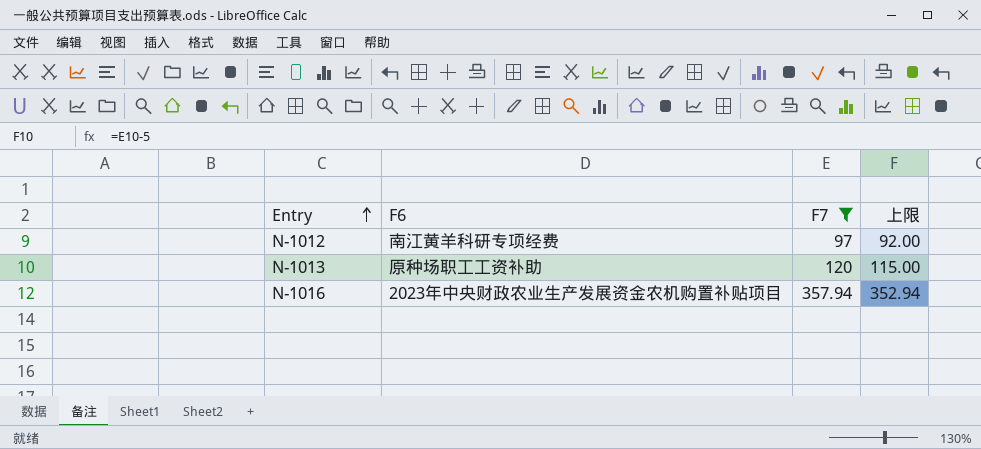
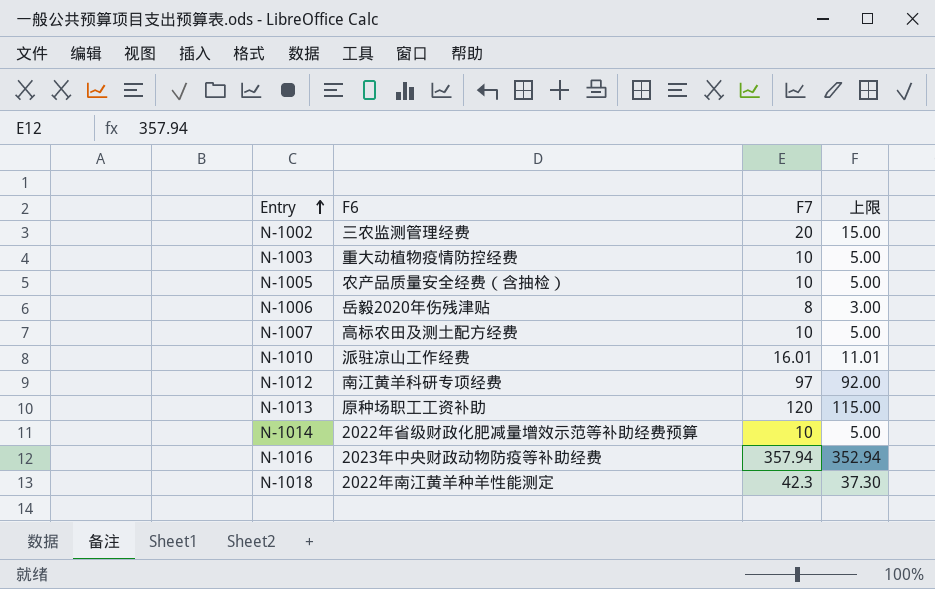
filter: F7 >= 97 -> none
N-1016 | F6: 2023年中央财政农业生产发展资金农机购置补贴项目 -> 2023年中央财政动物防疫等补助经费

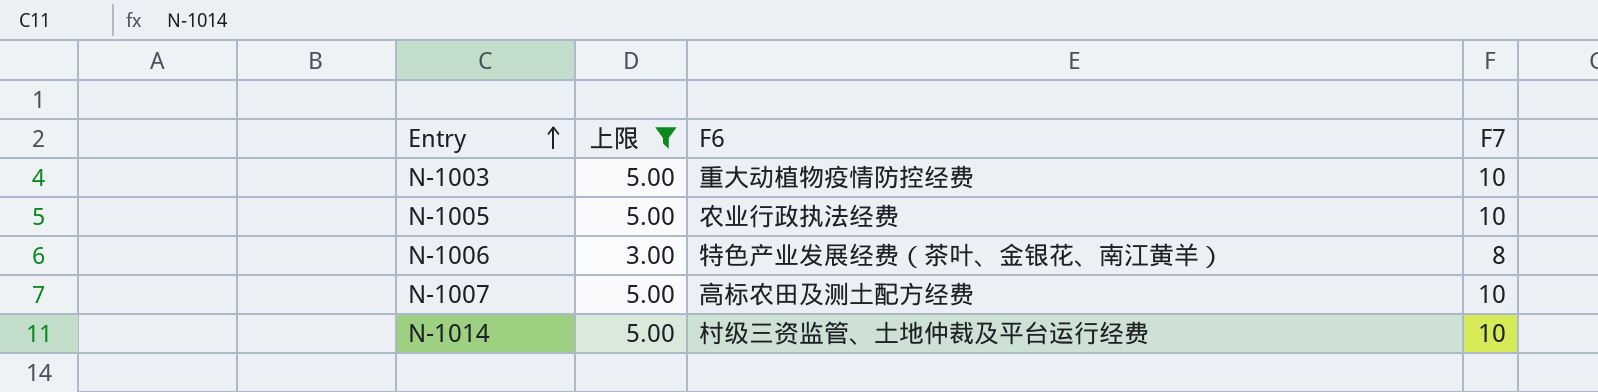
filter: none -> 上限 <= 5.00
column 上限 | position: 4 -> 2
N-1005 | F6: 农产品质量安全经费（含抽检） -> 农业行政执法经费
N-1006 | F6: 岳毅2020年伤残津贴 -> 特色产业发展经费（茶叶、金银花、南江黄羊）
N-1014 | F6: 2022年省级财政化肥减量增效示范等补助经费预算 -> 村级三资监管、土地仲裁及平台运行经费

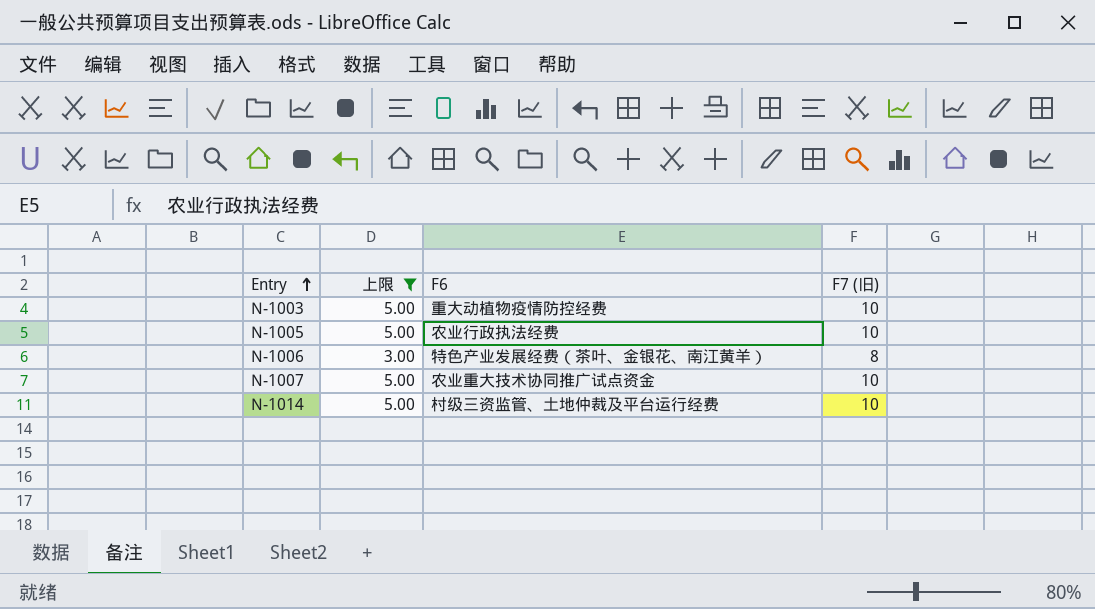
column name: F7 -> F7 (旧)
N-1007 | F6: 高标农田及测土配方经费 -> 农业重大技术协同推广试点资金

